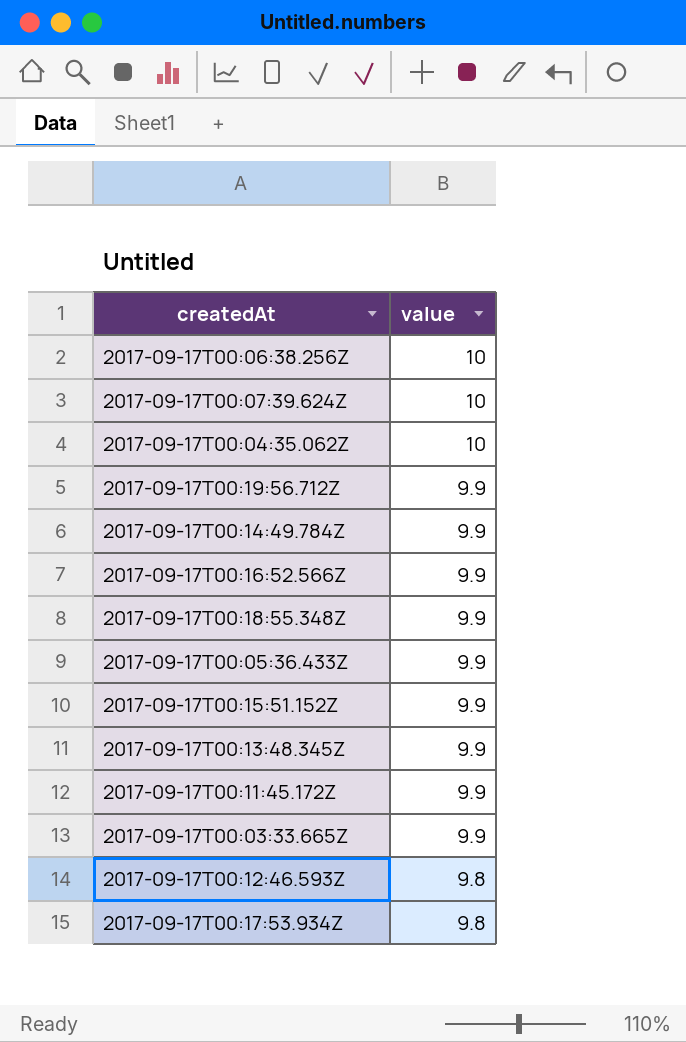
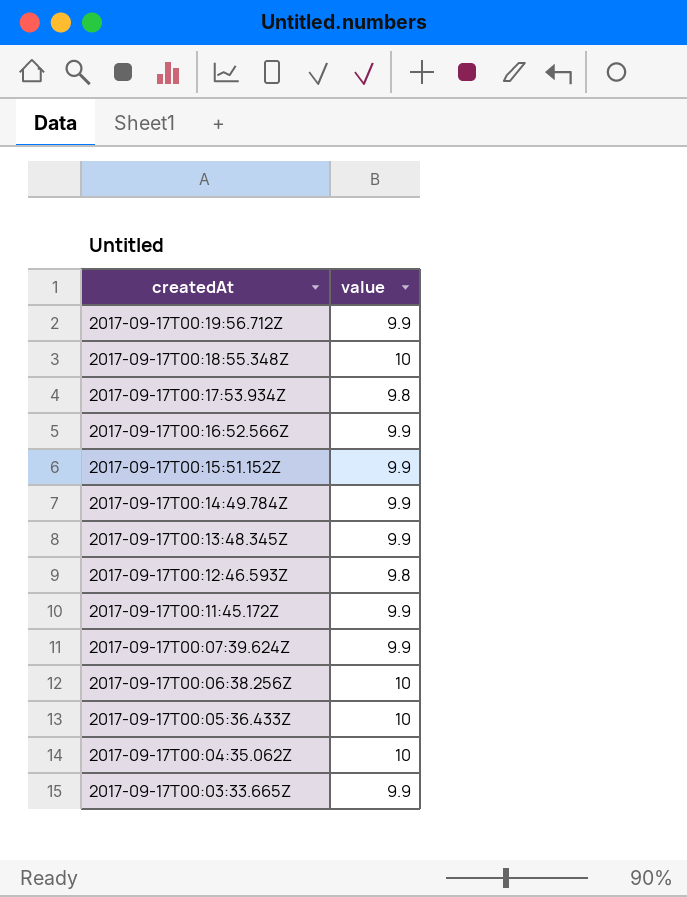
row order: value descending -> createdAt descending
2017-09-17T00:18:55.348Z | value: 9.9 -> 10
2017-09-17T00:07:39.624Z | value: 10 -> 9.9
2017-09-17T00:05:36.433Z | value: 9.9 -> 10

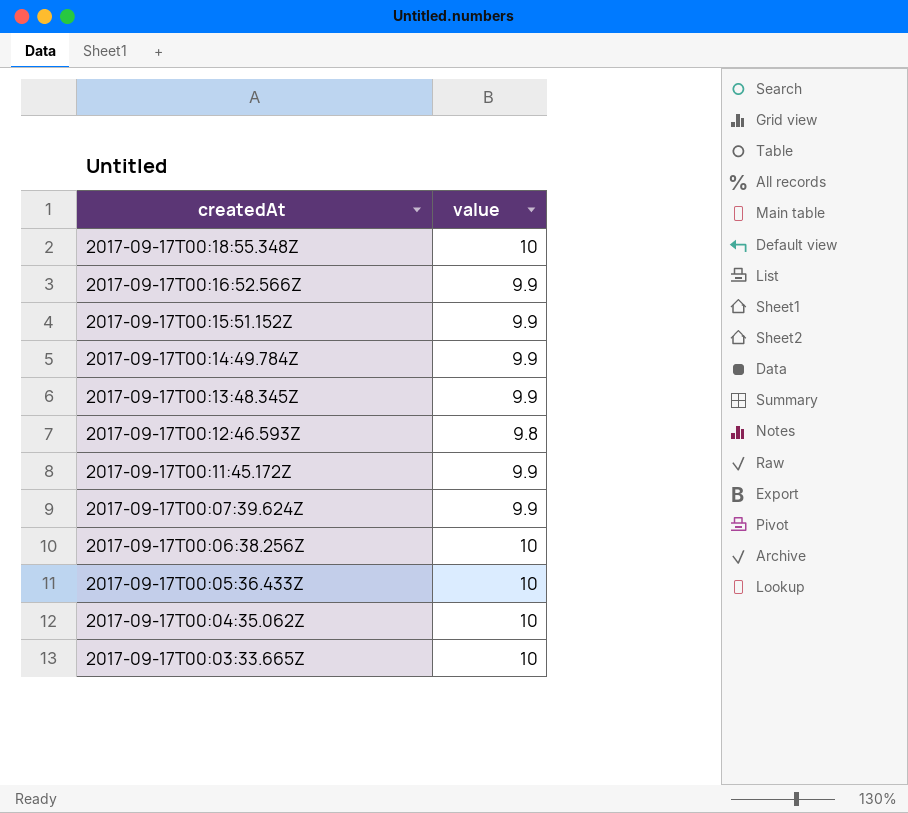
row 2017-09-17T00:19:56.712Z: 9.9 -> none
row 2017-09-17T00:17:53.934Z: 9.8 -> none
2017-09-17T00:03:33.665Z | value: 9.9 -> 10

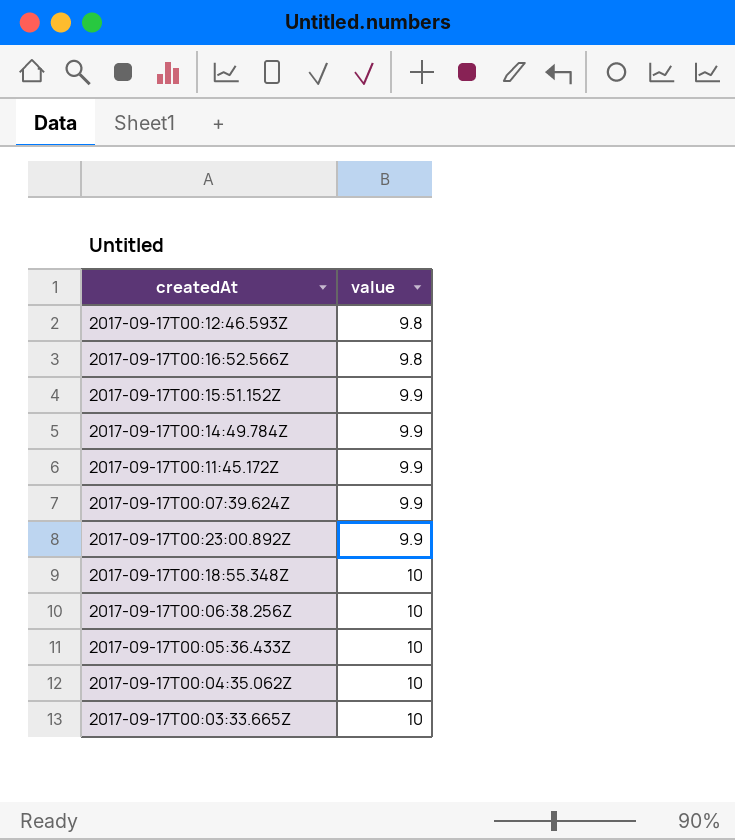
row order: createdAt descending -> value ascending
row 2017-09-17T00:13:48.345Z: 9.9 -> none
2017-09-17T00:16:52.566Z | value: 9.9 -> 9.8
row 2017-09-17T00:23:00.892Z: none -> 9.9

